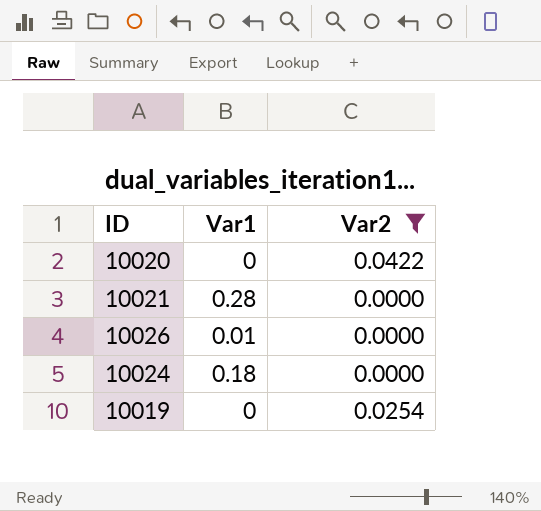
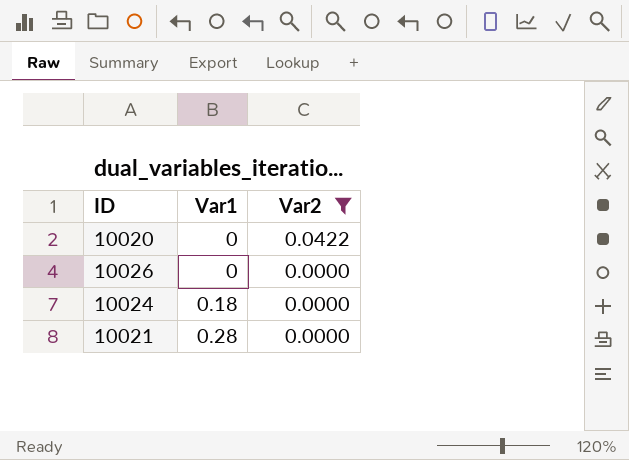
row order: none -> Var1 ascending
row 10019: 0 | 0.0254 -> none
10026 | Var1: 0.01 -> 0

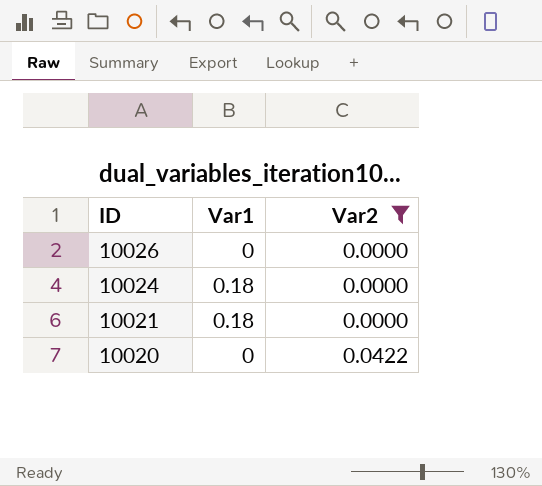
row order: Var1 ascending -> ID descending
10021 | Var1: 0.28 -> 0.18

